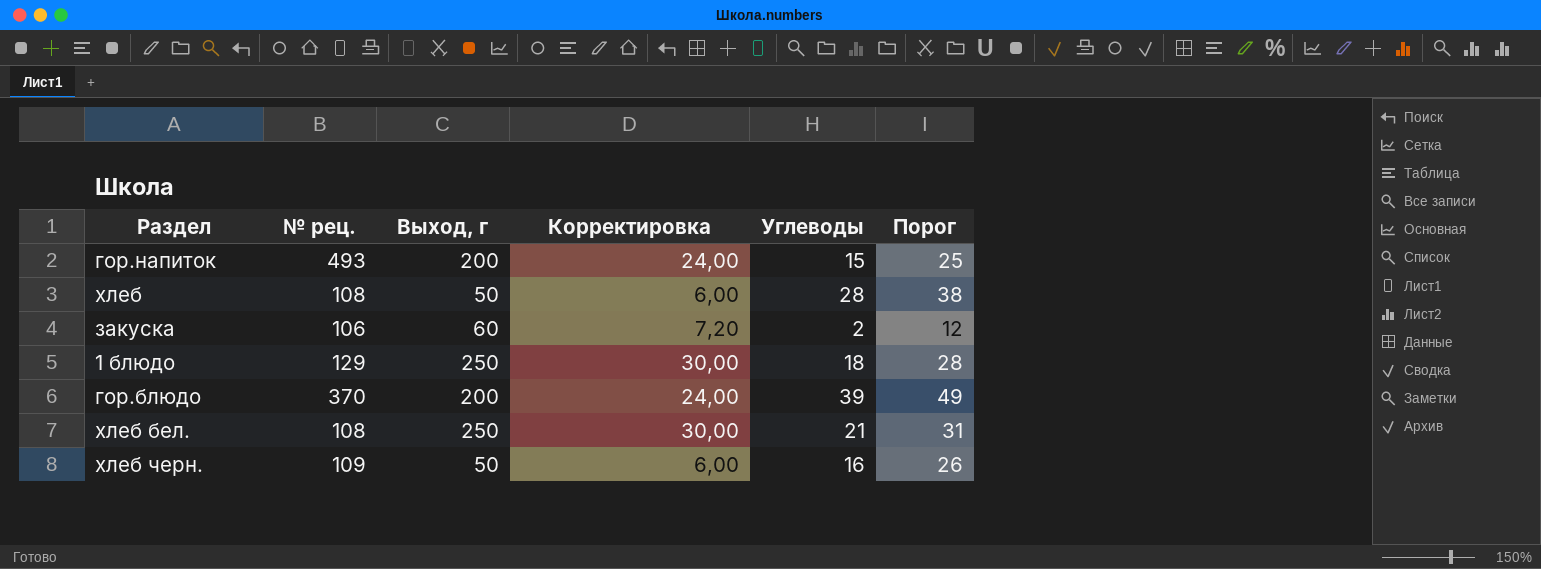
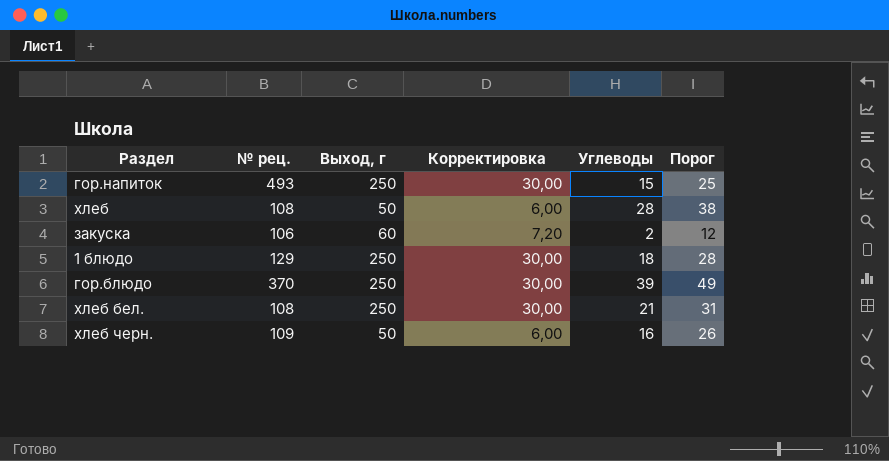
гор.напиток | Выход, г: 200 -> 250
гор.напиток | Корректировка: 24,00 -> 30,00
гор.блюдо | Выход, г: 200 -> 250
гор.блюдо | Корректировка: 24,00 -> 30,00

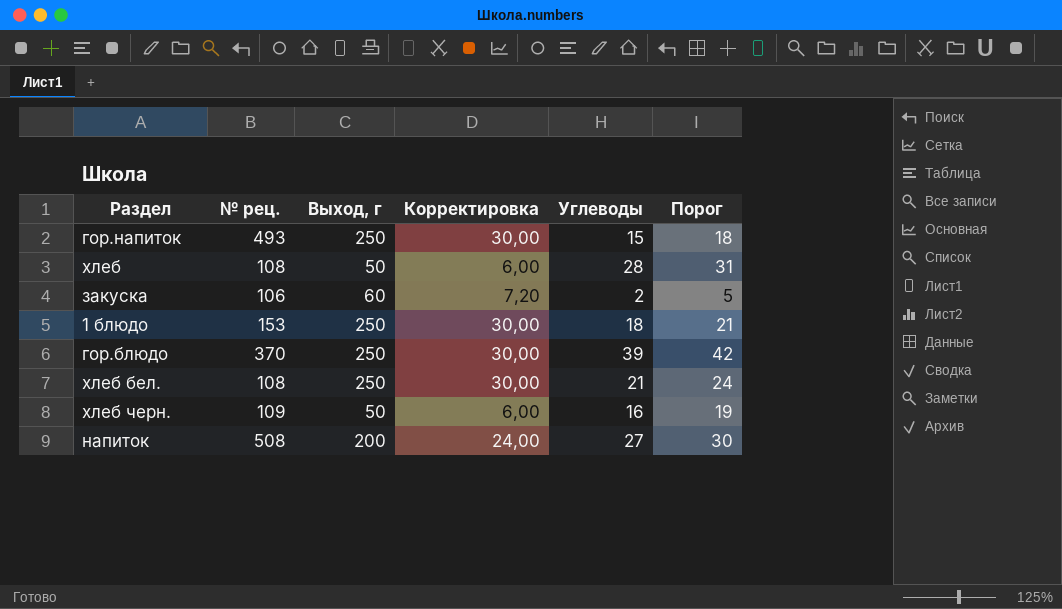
column Порог | formula: [Углеводы] + 10 -> [Углеводы] + 3
1 блюдо | № рец.: 129 -> 153
row напиток: none -> 508 | 200 | 24,00 | 27 | 30

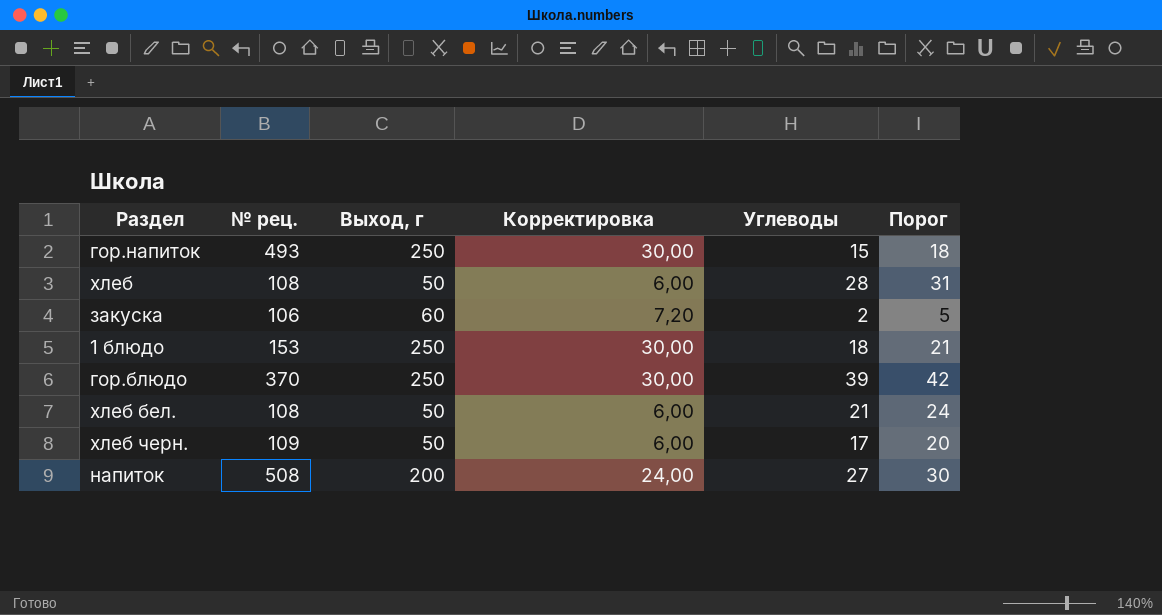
хлеб бел. | Выход, г: 250 -> 50
хлеб бел. | Корректировка: 30,00 -> 6,00
хлеб черн. | Углеводы: 16 -> 17
хлеб черн. | Порог: 19 -> 20

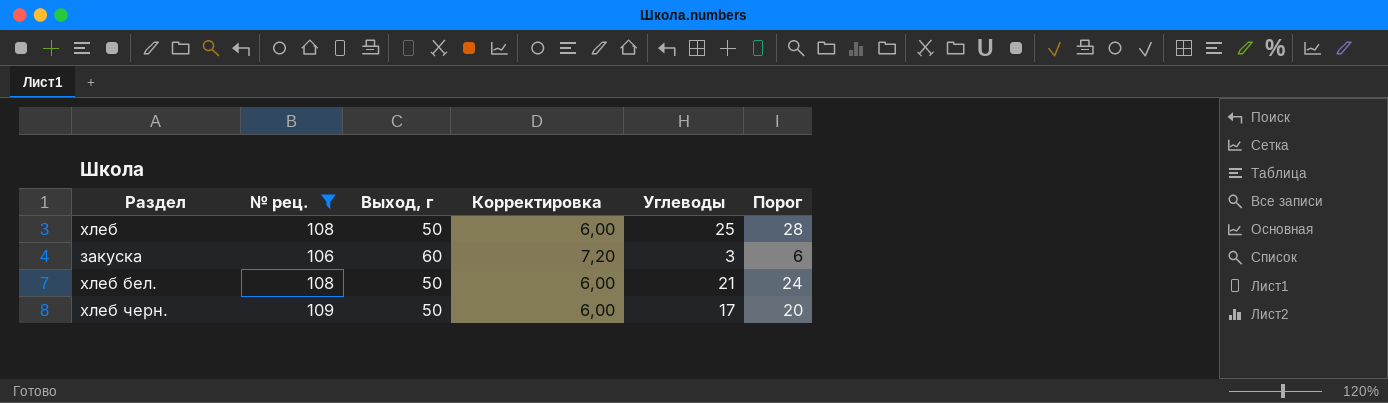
filter: none -> № рец. <= 109
хлеб | Углеводы: 28 -> 25
хлеб | Порог: 31 -> 28
закуска | Углеводы: 2 -> 3
закуска | Порог: 5 -> 6

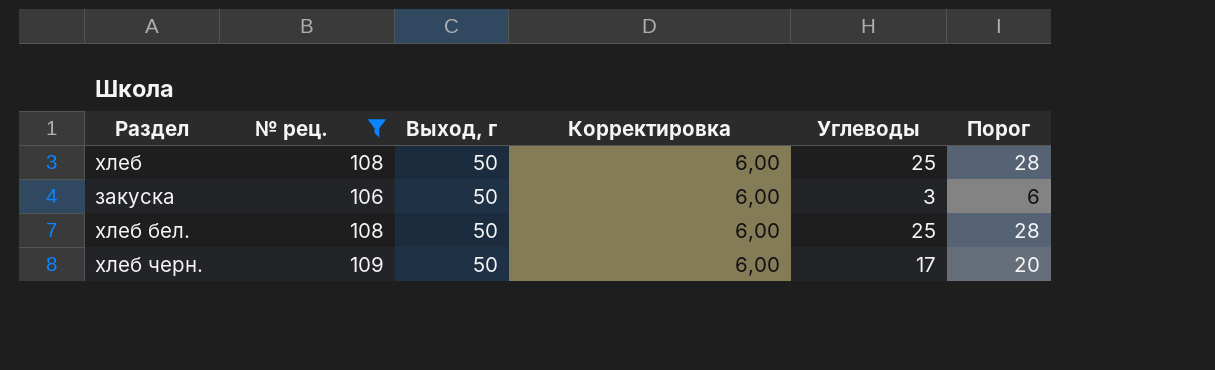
закуска | Выход, г: 60 -> 50
закуска | Корректировка: 7,20 -> 6,00
хлеб бел. | Углеводы: 21 -> 25
хлеб бел. | Порог: 24 -> 28

